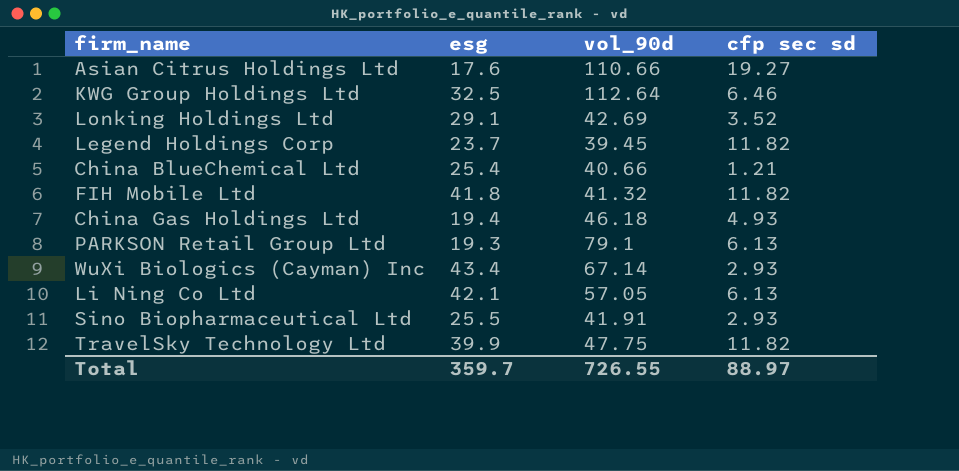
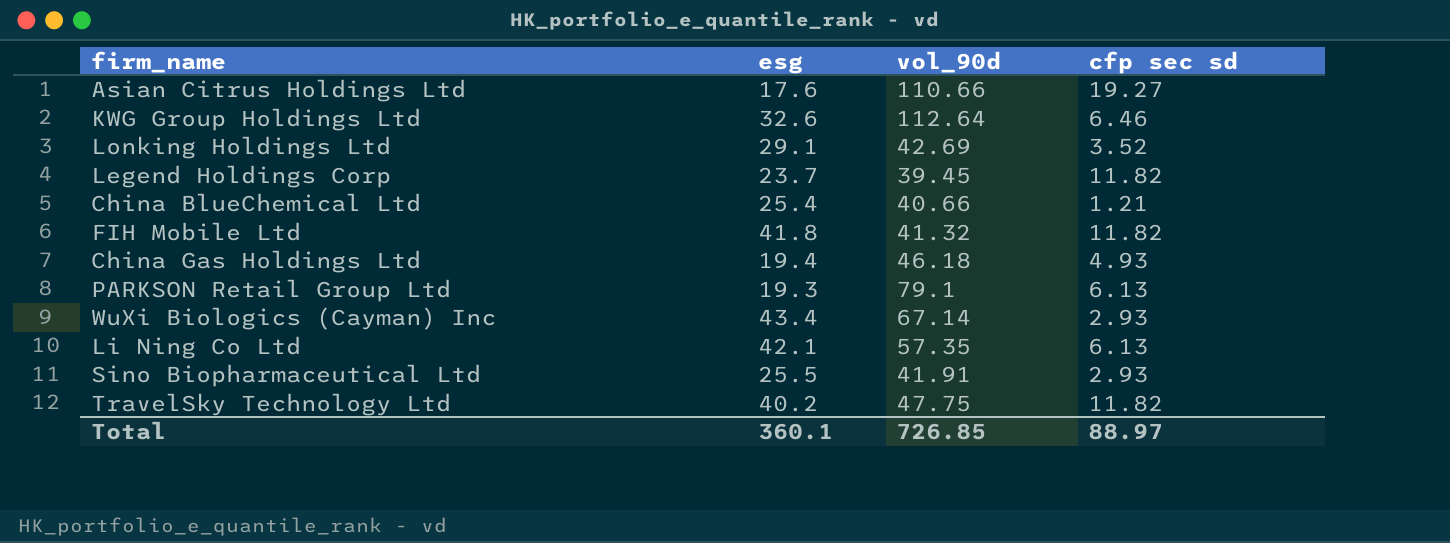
KWG Group Holdings Ltd | esg: 32.5 -> 32.6
Li Ning Co Ltd | vol_90d: 57.05 -> 57.35
TravelSky Technology Ltd | esg: 39.9 -> 40.2
Total | esg: 359.7 -> 360.1
Total | vol_90d: 726.55 -> 726.85

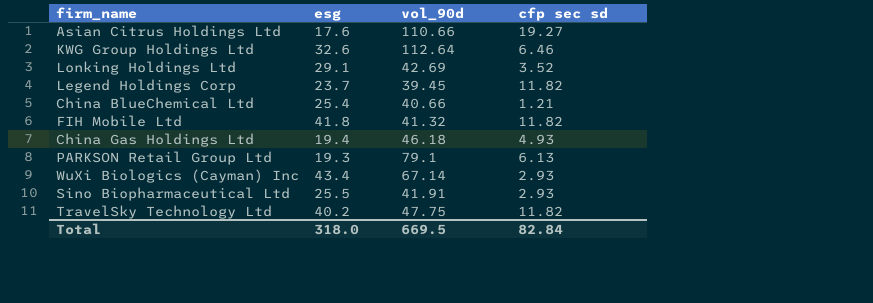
row Li Ning Co Ltd: 42.1 | 57.35 | 6.13 -> none
Total | esg: 360.1 -> 318.0
Total | vol_90d: 726.85 -> 669.5
Total | cfp sec sd: 88.97 -> 82.84

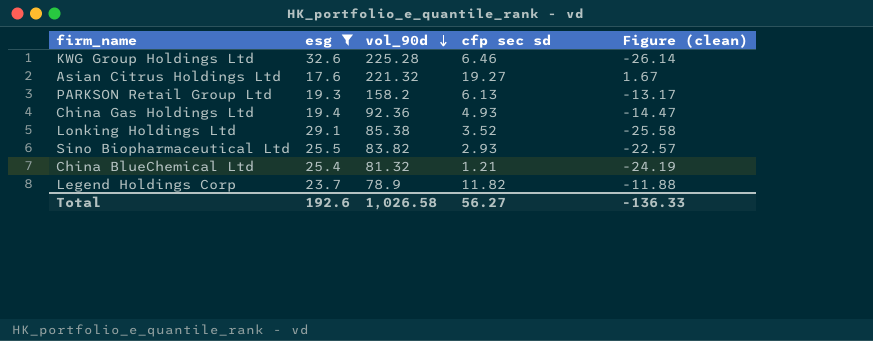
filter: none -> esg <= 32.6
row order: none -> vol_90d descending
column Figure (clean) | formula: none -> [cfp sec sd] - [esg]
KWG Group Holdings Ltd | vol_90d: 112.64 -> 225.28
Asian Citrus Holdings Ltd | vol_90d: 110.66 -> 221.32
PARKSON Retail Group Ltd | vol_90d: 79.1 -> 158.2
China Gas Holdings Ltd | vol_90d: 46.18 -> 92.36
Lonking Holdings Ltd | vol_90d: 42.69 -> 85.38
Sino Biopharmaceutical Ltd | vol_90d: 41.91 -> 83.82
China BlueChemical Ltd | vol_90d: 40.66 -> 81.32
Legend Holdings Corp | vol_90d: 39.45 -> 78.9
Total | esg: 318.0 -> 192.6
Total | vol_90d: 669.5 -> 1,026.58
Total | cfp sec sd: 82.84 -> 56.27

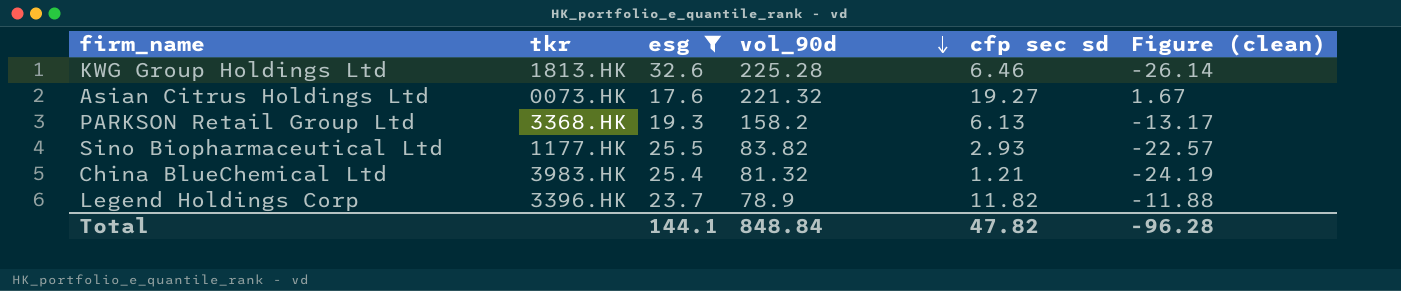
column tkr | position: none -> 2
row China Gas Holdings Ltd: 19.4 | 92.36 | 4.93 | -14.47 -> none
row Lonking Holdings Ltd: 29.1 | 85.38 | 3.52 | -25.58 -> none
Total | esg: 192.6 -> 144.1
Total | vol_90d: 1,026.58 -> 848.84
Total | cfp sec sd: 56.27 -> 47.82
Total | Figure (clean): -136.33 -> -96.28

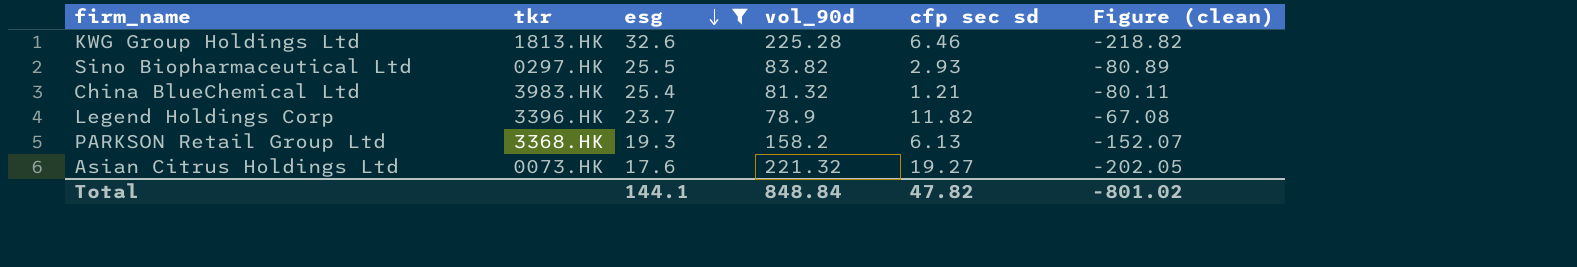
row order: vol_90d descending -> esg descending
column Figure (clean) | formula: [cfp sec sd] - [esg] -> [cfp sec sd] - [vol_90d]
Sino Biopharmaceutical Ltd | tkr: 1177.HK -> 0297.HK
Total | Figure (clean): -96.28 -> -801.02

